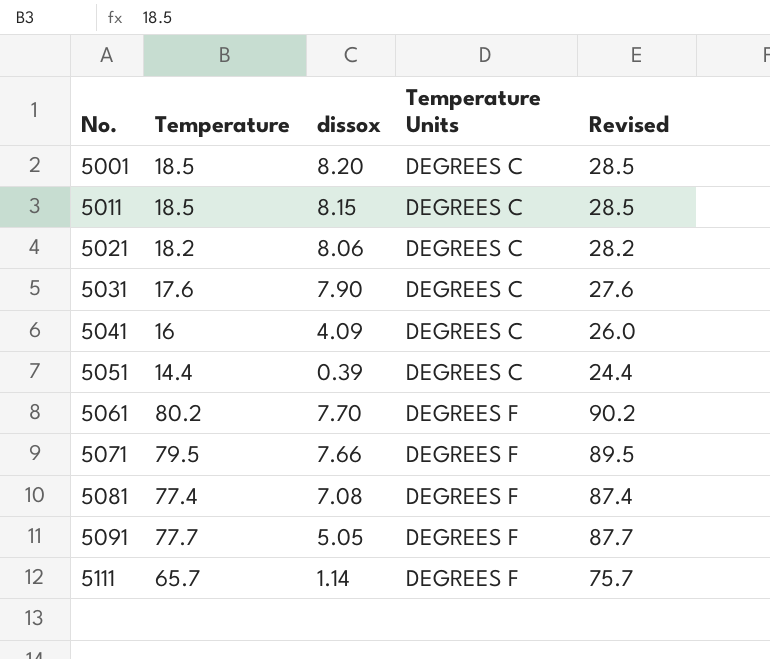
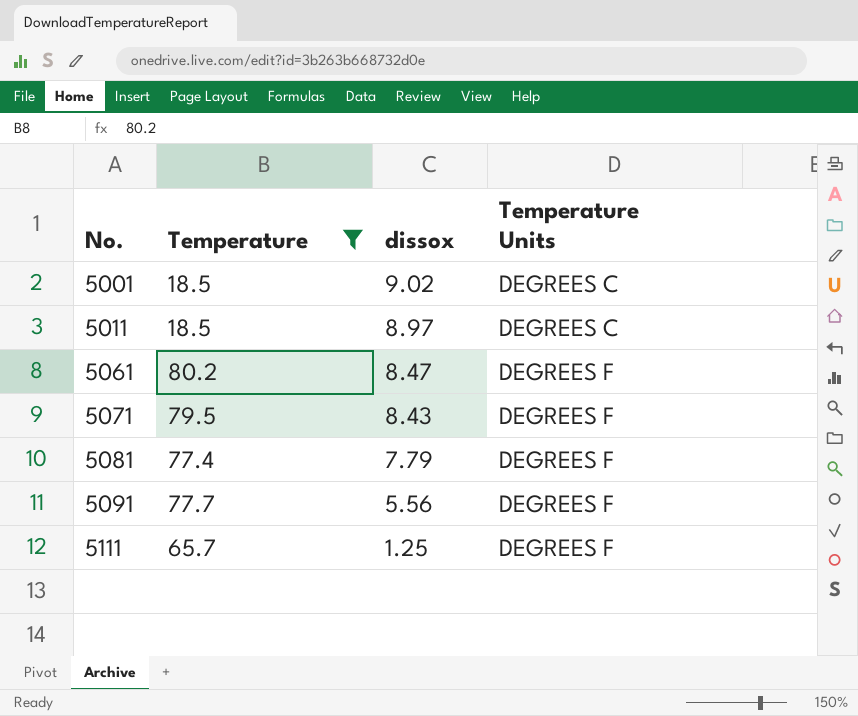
filter: none -> Temperature >= 18.5
column Revised | formula: [Temperature] + 10 -> none
5001 | dissox: 8.20 -> 9.02
5011 | dissox: 8.15 -> 8.97
5061 | dissox: 7.70 -> 8.47
5071 | dissox: 7.66 -> 8.43
5081 | dissox: 7.08 -> 7.79
5091 | dissox: 5.05 -> 5.56
5111 | dissox: 1.14 -> 1.25

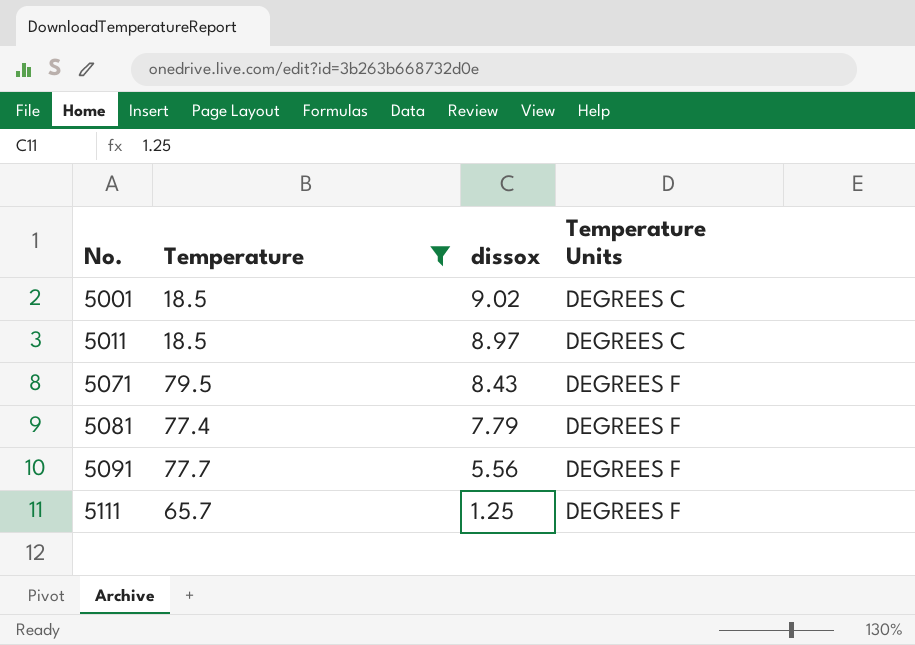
row 5061: 80.2 | 8.47 | DEGREES F -> none

